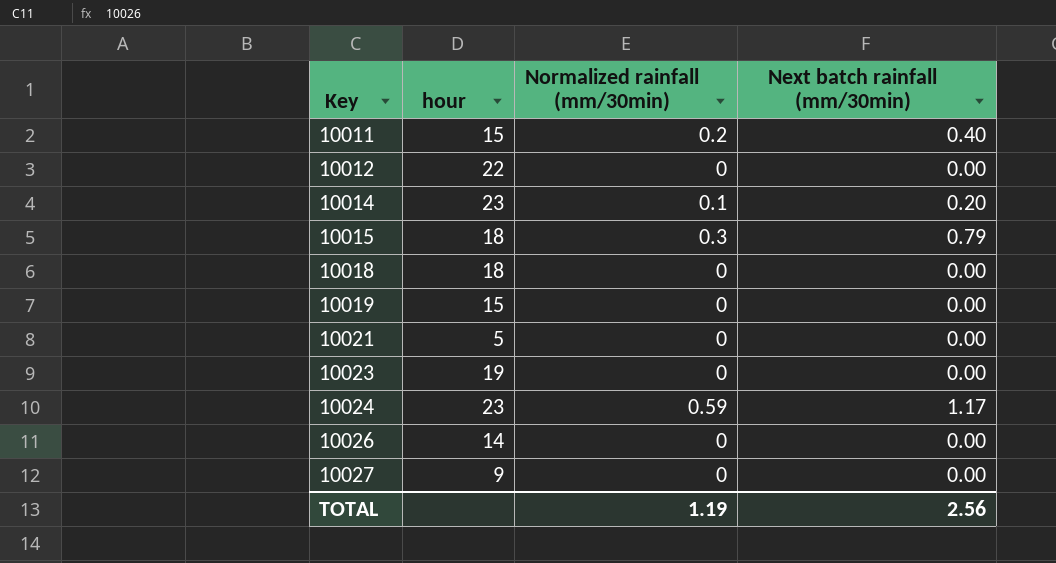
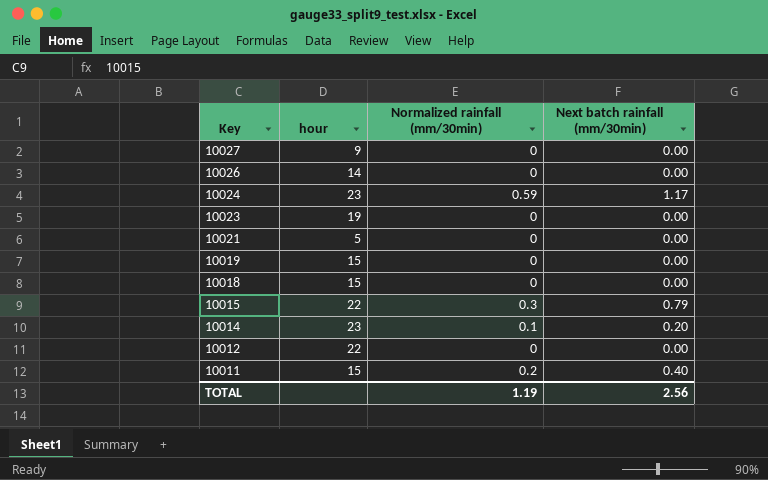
row order: Key ascending -> Key descending
10018 | hour: 18 -> 15
10015 | hour: 18 -> 22

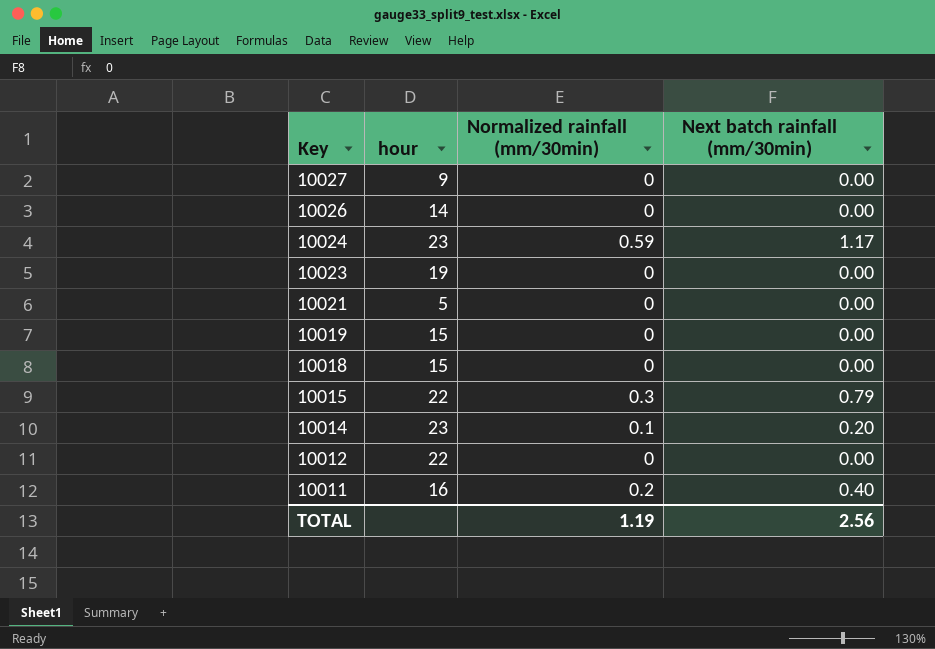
10011 | hour: 15 -> 16

